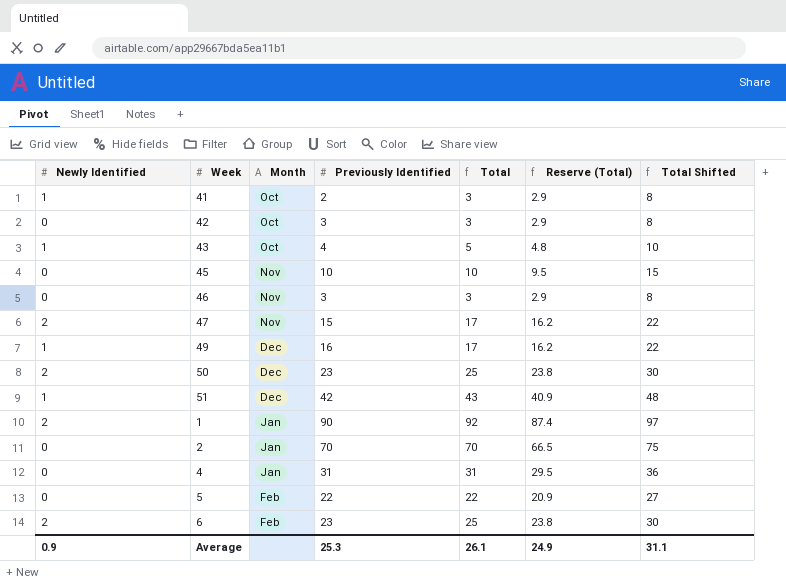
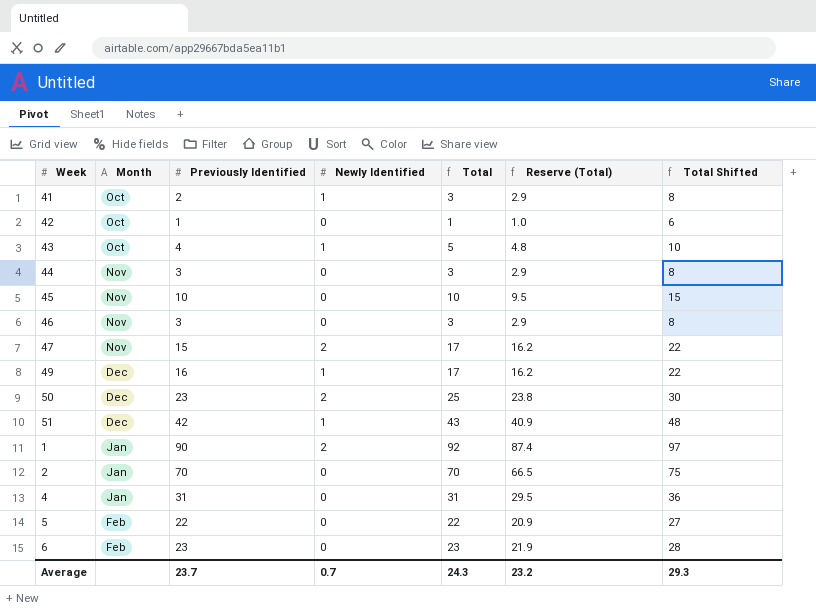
column Newly Identified | position: 1 -> 4
42 | Previously Identified: 3 -> 1
42 | Total: 3 -> 1
42 | Reserve (Total): 2.9 -> 1.0
42 | Total Shifted: 8 -> 6
row 44: none -> Nov | 3 | 0 | 3 | 2.9 | 8
6 | Newly Identified: 2 -> 0
6 | Total: 25 -> 23
6 | Reserve (Total): 23.8 -> 21.9
6 | Total Shifted: 30 -> 28
Average | Previously Identified: 25.3 -> 23.7
Average | Newly Identified: 0.9 -> 0.7
Average | Total: 26.1 -> 24.3
Average | Reserve (Total): 24.9 -> 23.2
Average | Total Shifted: 31.1 -> 29.3

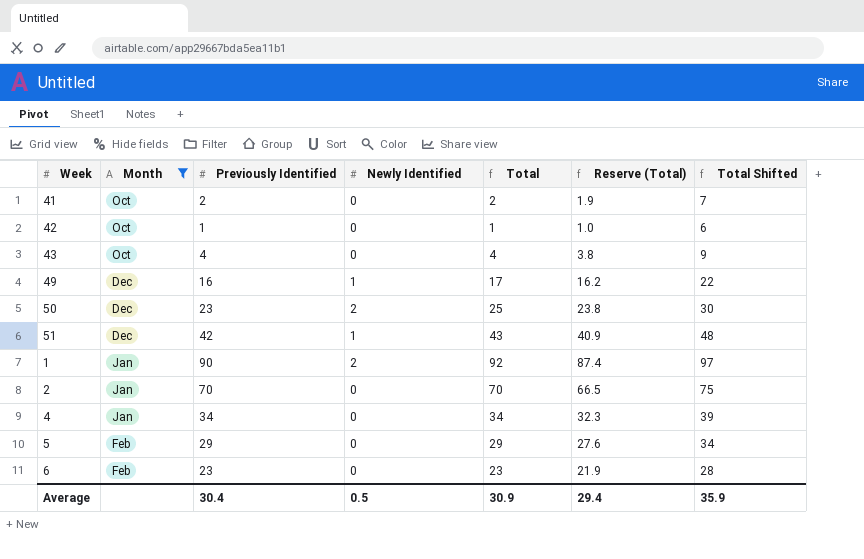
filter: none -> Month != Nov
41 | Newly Identified: 1 -> 0
41 | Total: 3 -> 2
41 | Reserve (Total): 2.9 -> 1.9
41 | Total Shifted: 8 -> 7
43 | Newly Identified: 1 -> 0
43 | Total: 5 -> 4
43 | Reserve (Total): 4.8 -> 3.8
43 | Total Shifted: 10 -> 9
4 | Previously Identified: 31 -> 34
4 | Total: 31 -> 34
4 | Reserve (Total): 29.5 -> 32.3
4 | Total Shifted: 36 -> 39
5 | Previously Identified: 22 -> 29
5 | Total: 22 -> 29
5 | Reserve (Total): 20.9 -> 27.6
5 | Total Shifted: 27 -> 34
Average | Previously Identified: 23.7 -> 30.4
Average | Newly Identified: 0.7 -> 0.5
Average | Total: 24.3 -> 30.9
Average | Reserve (Total): 23.2 -> 29.4
Average | Total Shifted: 29.3 -> 35.9

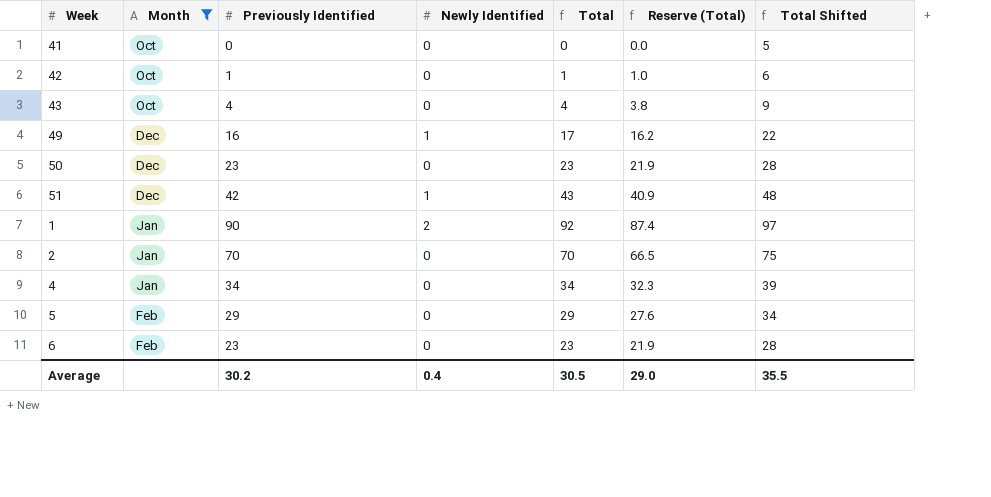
41 | Previously Identified: 2 -> 0
41 | Total: 2 -> 0
41 | Reserve (Total): 1.9 -> 0.0
41 | Total Shifted: 7 -> 5
50 | Newly Identified: 2 -> 0
50 | Total: 25 -> 23
50 | Reserve (Total): 23.8 -> 21.9
50 | Total Shifted: 30 -> 28
Average | Previously Identified: 30.4 -> 30.2
Average | Newly Identified: 0.5 -> 0.4
Average | Total: 30.9 -> 30.5
Average | Reserve (Total): 29.4 -> 29.0
Average | Total Shifted: 35.9 -> 35.5

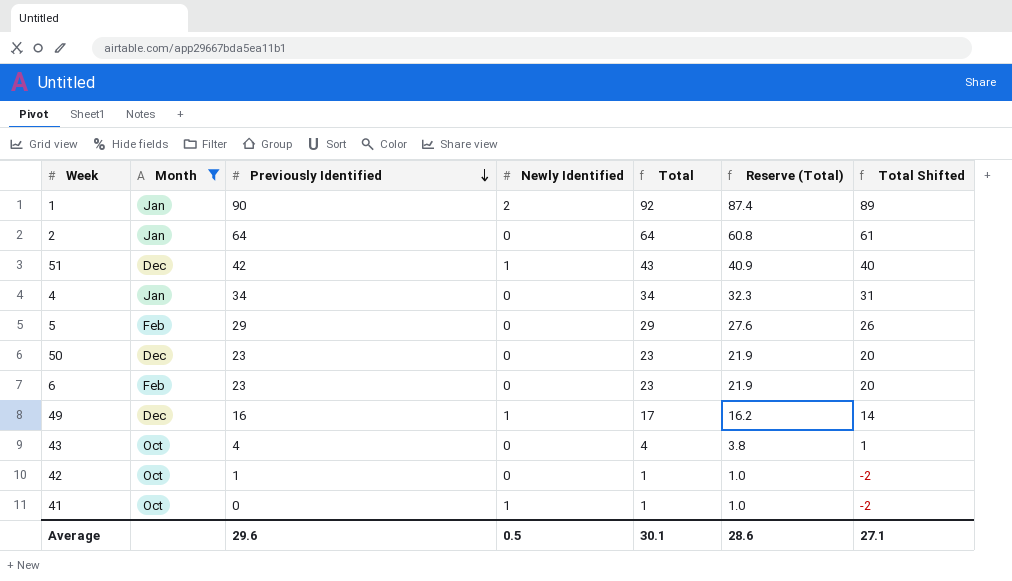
row order: none -> Previously Identified descending
column Total Shifted | formula: [Total] + 5 -> [Total] - 3
2 | Previously Identified: 70 -> 64
2 | Total: 70 -> 64
2 | Reserve (Total): 66.5 -> 60.8
41 | Newly Identified: 0 -> 1
41 | Total: 0 -> 1
41 | Reserve (Total): 0.0 -> 1.0
Average | Previously Identified: 30.2 -> 29.6
Average | Newly Identified: 0.4 -> 0.5
Average | Total: 30.5 -> 30.1
Average | Reserve (Total): 29.0 -> 28.6
Average | Total Shifted: 35.5 -> 27.1

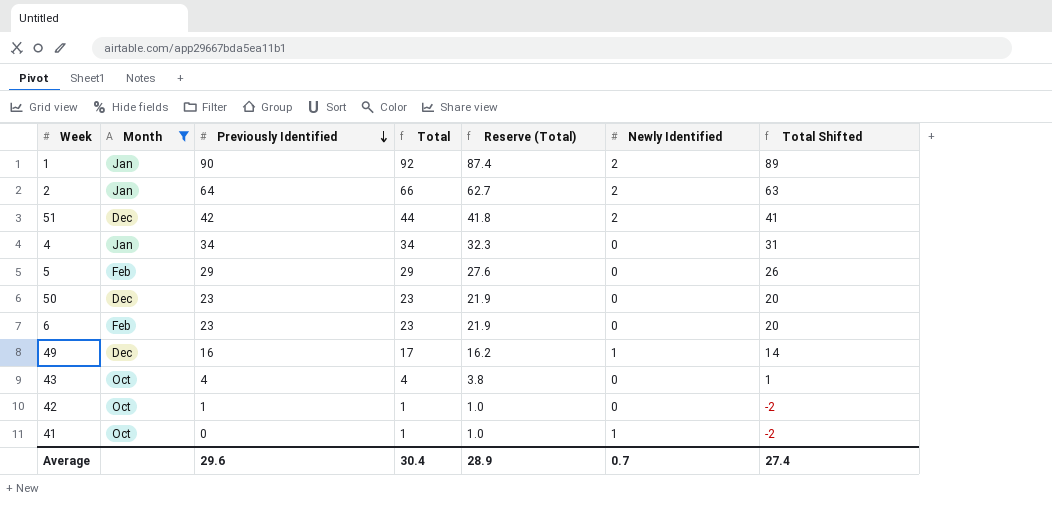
column Newly Identified | position: 4 -> 6
2 | Total: 64 -> 66
2 | Reserve (Total): 60.8 -> 62.7
2 | Newly Identified: 0 -> 2
2 | Total Shifted: 61 -> 63
51 | Total: 43 -> 44
51 | Reserve (Total): 40.9 -> 41.8
51 | Newly Identified: 1 -> 2
51 | Total Shifted: 40 -> 41
Average | Total: 30.1 -> 30.4
Average | Reserve (Total): 28.6 -> 28.9
Average | Newly Identified: 0.5 -> 0.7
Average | Total Shifted: 27.1 -> 27.4

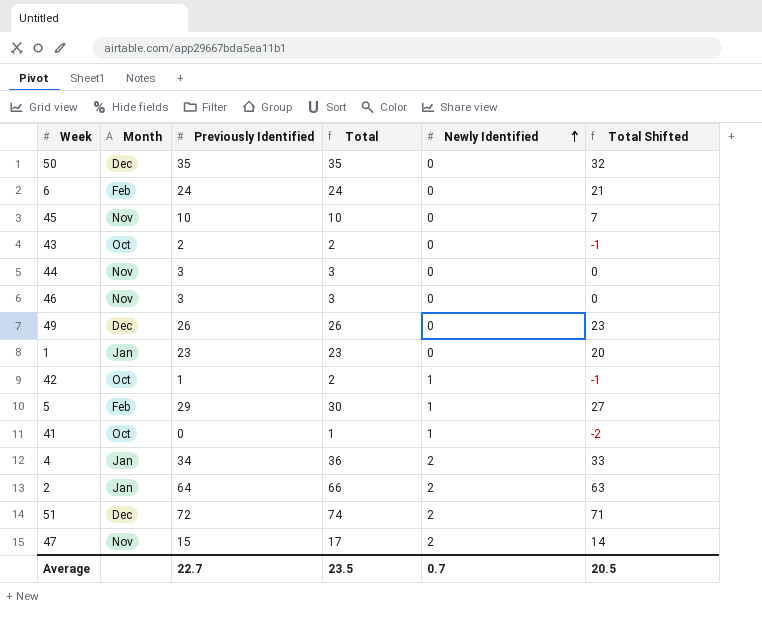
filter: Month != Nov -> none
row order: Previously Identified descending -> Newly Identified ascending
column Reserve (Total) | formula: [Total] * 0.95 -> none
50 | Previously Identified: 23 -> 35
50 | Total: 23 -> 35
50 | Total Shifted: 20 -> 32
6 | Previously Identified: 23 -> 24
6 | Total: 23 -> 24
6 | Total Shifted: 20 -> 21
43 | Previously Identified: 4 -> 2
43 | Total: 4 -> 2
43 | Total Shifted: 1 -> -1
49 | Previously Identified: 16 -> 26
49 | Total: 17 -> 26
49 | Newly Identified: 1 -> 0
49 | Total Shifted: 14 -> 23
1 | Previously Identified: 90 -> 23
1 | Total: 92 -> 23
1 | Newly Identified: 2 -> 0
1 | Total Shifted: 89 -> 20
42 | Total: 1 -> 2
42 | Newly Identified: 0 -> 1
42 | Total Shifted: -2 -> -1
5 | Total: 29 -> 30
5 | Newly Identified: 0 -> 1
5 | Total Shifted: 26 -> 27
4 | Total: 34 -> 36
4 | Newly Identified: 0 -> 2
4 | Total Shifted: 31 -> 33
51 | Previously Identified: 42 -> 72
51 | Total: 44 -> 74
51 | Total Shifted: 41 -> 71
Average | Previously Identified: 29.6 -> 22.7
Average | Total: 30.4 -> 23.5
Average | Total Shifted: 27.4 -> 20.5

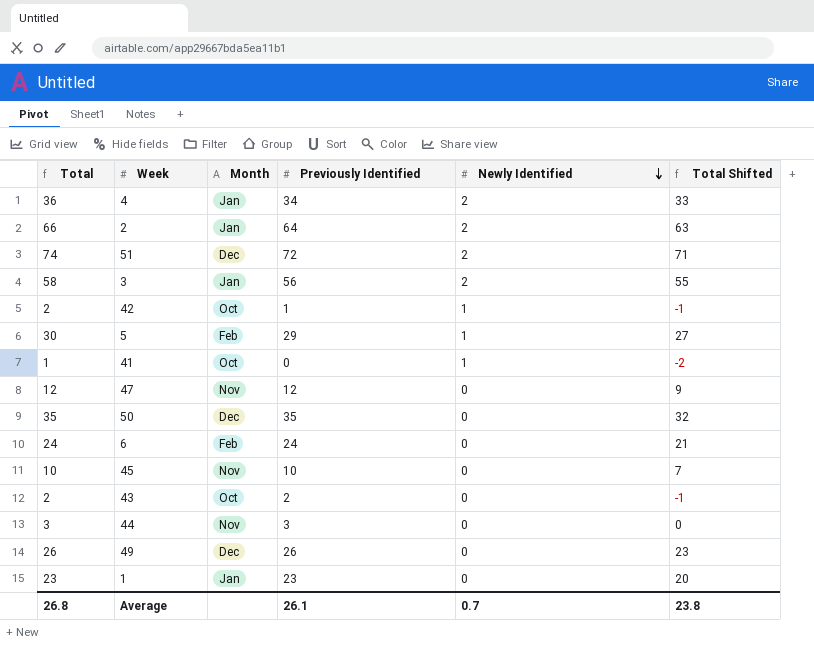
row order: Newly Identified ascending -> Newly Identified descending
column Total | position: 4 -> 1
row 46: Nov | 3 | 3 | 0 | 0 -> none
row 3: none -> 58 | Jan | 56 | 2 | 55
47 | Total: 17 -> 12
47 | Previously Identified: 15 -> 12
47 | Newly Identified: 2 -> 0
47 | Total Shifted: 14 -> 9
Average | Total: 23.5 -> 26.8
Average | Previously Identified: 22.7 -> 26.1
Average | Total Shifted: 20.5 -> 23.8

